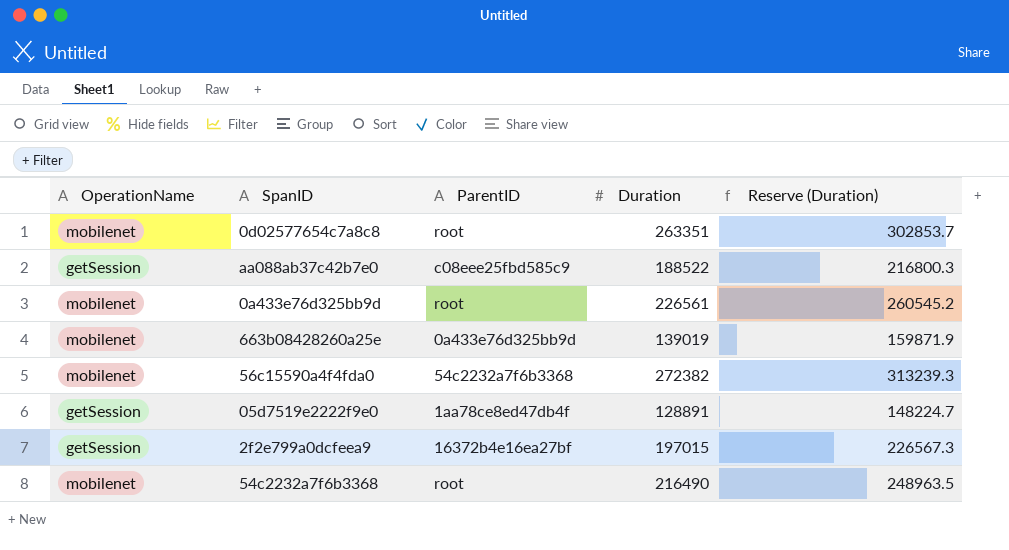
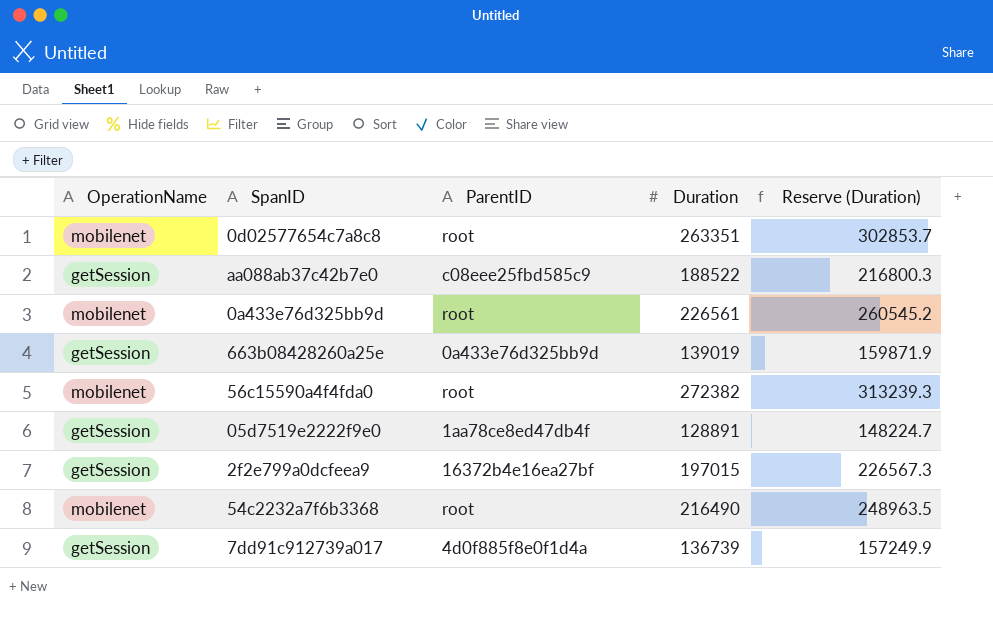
663b08428260a25e | OperationName: mobilenet -> getSession
56c15590a4f4fda0 | ParentID: 54c2232a7f6b3368 -> root
row 7dd91c912739a017: none -> getSession | 4d0f885f8e0f1d4a | 136739 | 157249.9

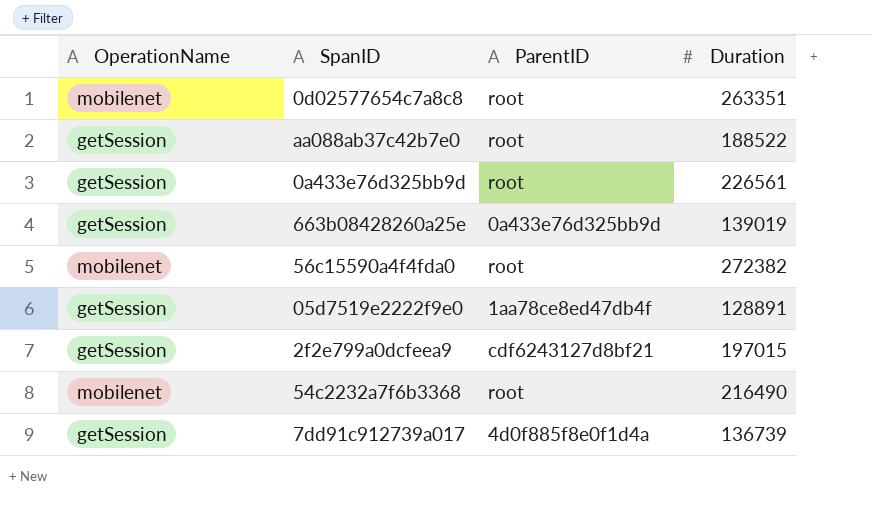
column Reserve (Duration) | formula: [Duration] * 1.15 -> none
aa088ab37c42b7e0 | ParentID: c08eee25fbd585c9 -> root
0a433e76d325bb9d | OperationName: mobilenet -> getSession
2f2e799a0dcfeea9 | ParentID: 16372b4e16ea27bf -> cdf6243127d8bf21

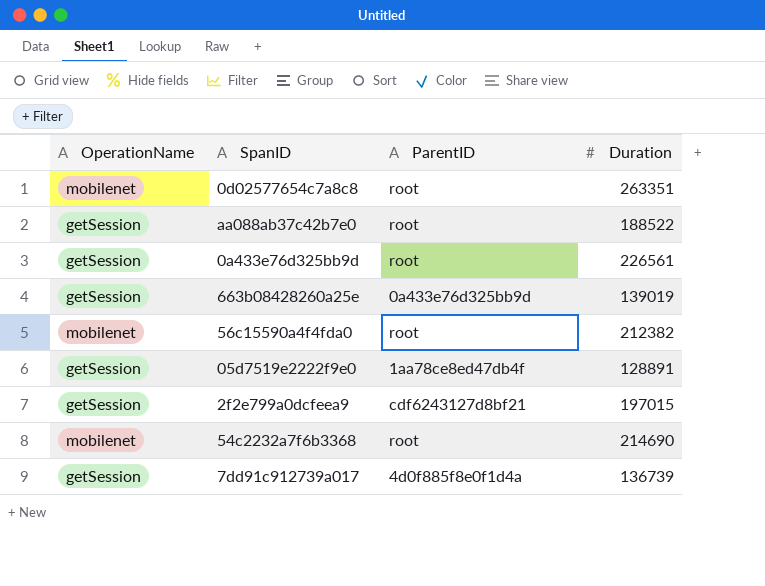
56c15590a4f4fda0 | Duration: 272382 -> 212382
54c2232a7f6b3368 | Duration: 216490 -> 214690

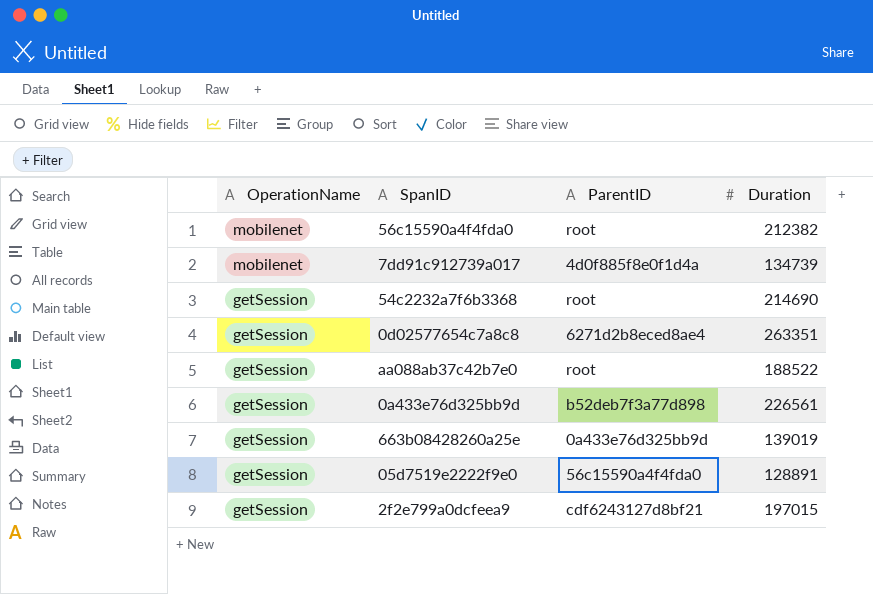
row order: none -> OperationName descending
7dd91c912739a017 | OperationName: getSession -> mobilenet
7dd91c912739a017 | Duration: 136739 -> 134739
54c2232a7f6b3368 | OperationName: mobilenet -> getSession
0d02577654c7a8c8 | OperationName: mobilenet -> getSession
0d02577654c7a8c8 | ParentID: root -> 6271d2b8eced8ae4
0a433e76d325bb9d | ParentID: root -> b52deb7f3a77d898
05d7519e2222f9e0 | ParentID: 1aa78ce8ed47db4f -> 56c15590a4f4fda0

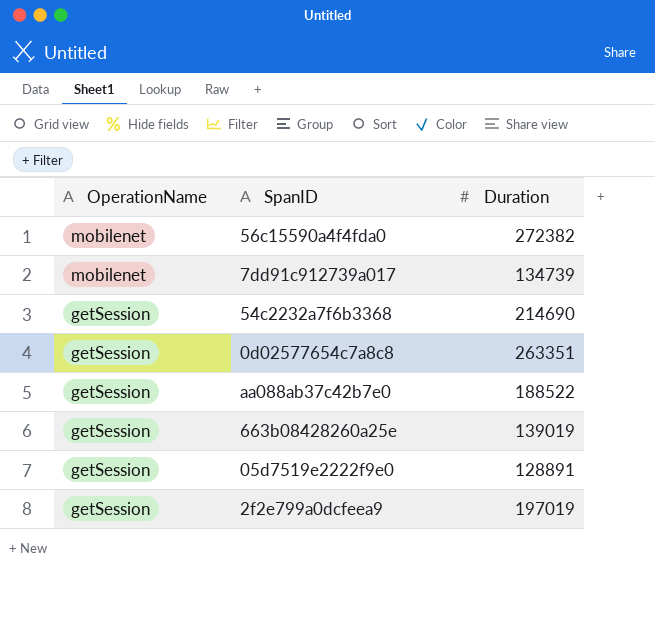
column ParentID | position: 3 -> none
row 0a433e76d325bb9d: getSession | b52deb7f3a77d898 | 226561 -> none
56c15590a4f4fda0 | Duration: 212382 -> 272382
2f2e799a0dcfeea9 | Duration: 197015 -> 197019

